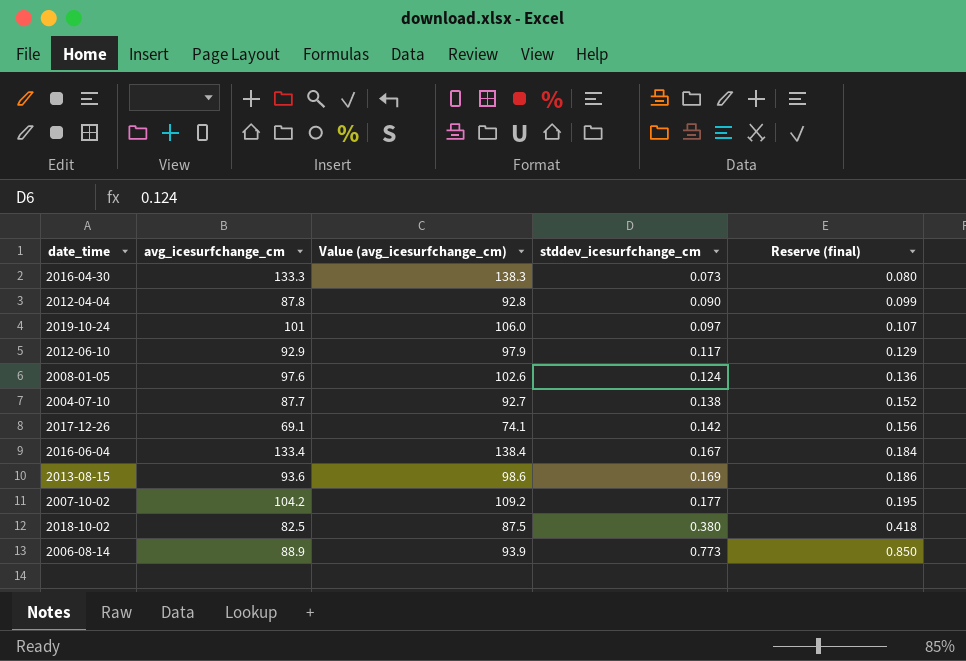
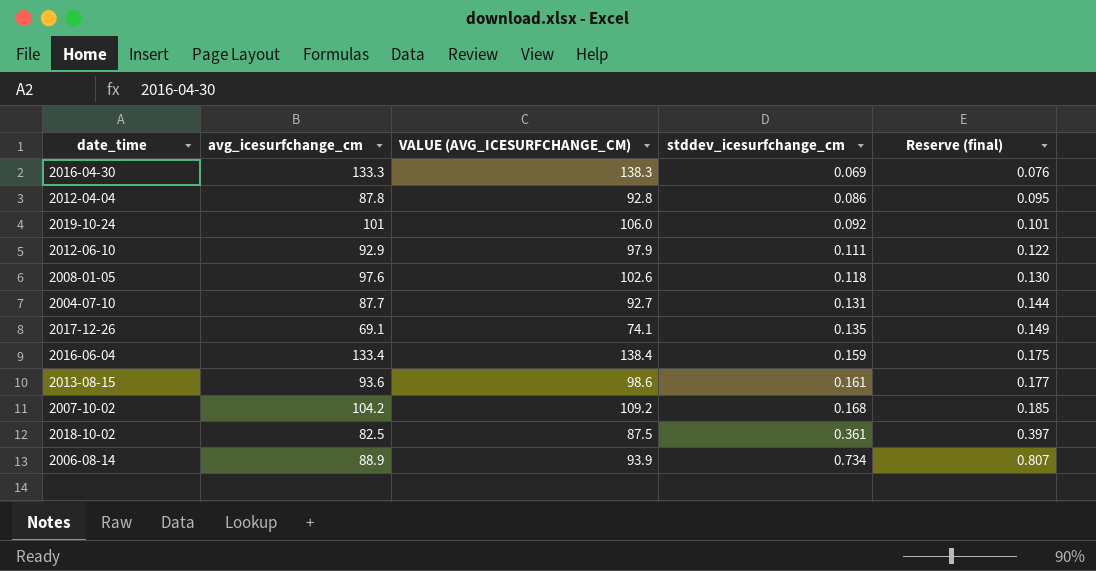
column name: Value (avg_icesurfchange_cm) -> VALUE (AVG_ICESURFCHANGE_CM)
2016-04-30 | stddev_icesurfchange_cm: 0.073 -> 0.069
2016-04-30 | Reserve (final): 0.080 -> 0.076
2012-04-04 | stddev_icesurfchange_cm: 0.090 -> 0.086
2012-04-04 | Reserve (final): 0.099 -> 0.095
2019-10-24 | stddev_icesurfchange_cm: 0.097 -> 0.092
2019-10-24 | Reserve (final): 0.107 -> 0.101
2012-06-10 | stddev_icesurfchange_cm: 0.117 -> 0.111
2012-06-10 | Reserve (final): 0.129 -> 0.122
2008-01-05 | stddev_icesurfchange_cm: 0.124 -> 0.118
2008-01-05 | Reserve (final): 0.136 -> 0.130
2004-07-10 | stddev_icesurfchange_cm: 0.138 -> 0.131
2004-07-10 | Reserve (final): 0.152 -> 0.144
2017-12-26 | stddev_icesurfchange_cm: 0.142 -> 0.135
2017-12-26 | Reserve (final): 0.156 -> 0.149
2016-06-04 | stddev_icesurfchange_cm: 0.167 -> 0.159
2016-06-04 | Reserve (final): 0.184 -> 0.175
2013-08-15 | stddev_icesurfchange_cm: 0.169 -> 0.161
2013-08-15 | Reserve (final): 0.186 -> 0.177
2007-10-02 | stddev_icesurfchange_cm: 0.177 -> 0.168
2007-10-02 | Reserve (final): 0.195 -> 0.185
2018-10-02 | stddev_icesurfchange_cm: 0.380 -> 0.361
2018-10-02 | Reserve (final): 0.418 -> 0.397
2006-08-14 | stddev_icesurfchange_cm: 0.773 -> 0.734
2006-08-14 | Reserve (final): 0.850 -> 0.807

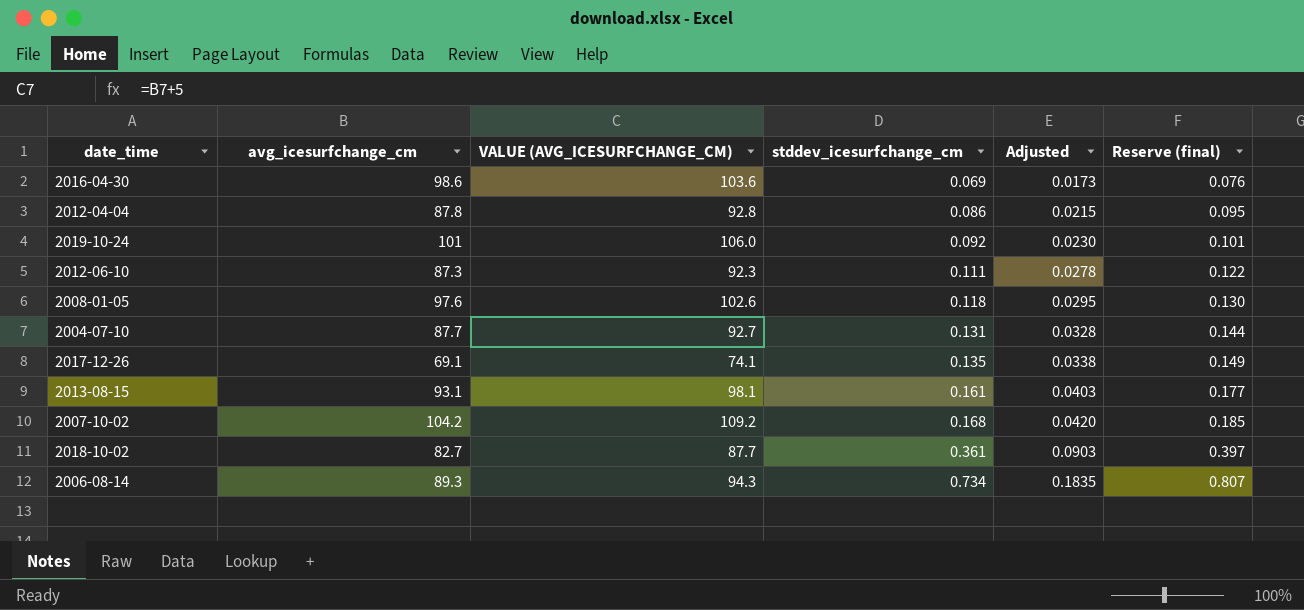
column Adjusted | formula: none -> [stddev_icesurfchange_cm] * 0.25
row 2016-06-04: 133.4 | 138.4 | 0.159 | 0.175 -> none
2016-04-30 | avg_icesurfchange_cm: 133.3 -> 98.6
2016-04-30 | VALUE (AVG_ICESURFCHANGE_CM): 138.3 -> 103.6
2012-06-10 | avg_icesurfchange_cm: 92.9 -> 87.3
2012-06-10 | VALUE (AVG_ICESURFCHANGE_CM): 97.9 -> 92.3
2013-08-15 | avg_icesurfchange_cm: 93.6 -> 93.1
2013-08-15 | VALUE (AVG_ICESURFCHANGE_CM): 98.6 -> 98.1
2018-10-02 | avg_icesurfchange_cm: 82.5 -> 82.7
2018-10-02 | VALUE (AVG_ICESURFCHANGE_CM): 87.5 -> 87.7
2006-08-14 | avg_icesurfchange_cm: 88.9 -> 89.3
2006-08-14 | VALUE (AVG_ICESURFCHANGE_CM): 93.9 -> 94.3

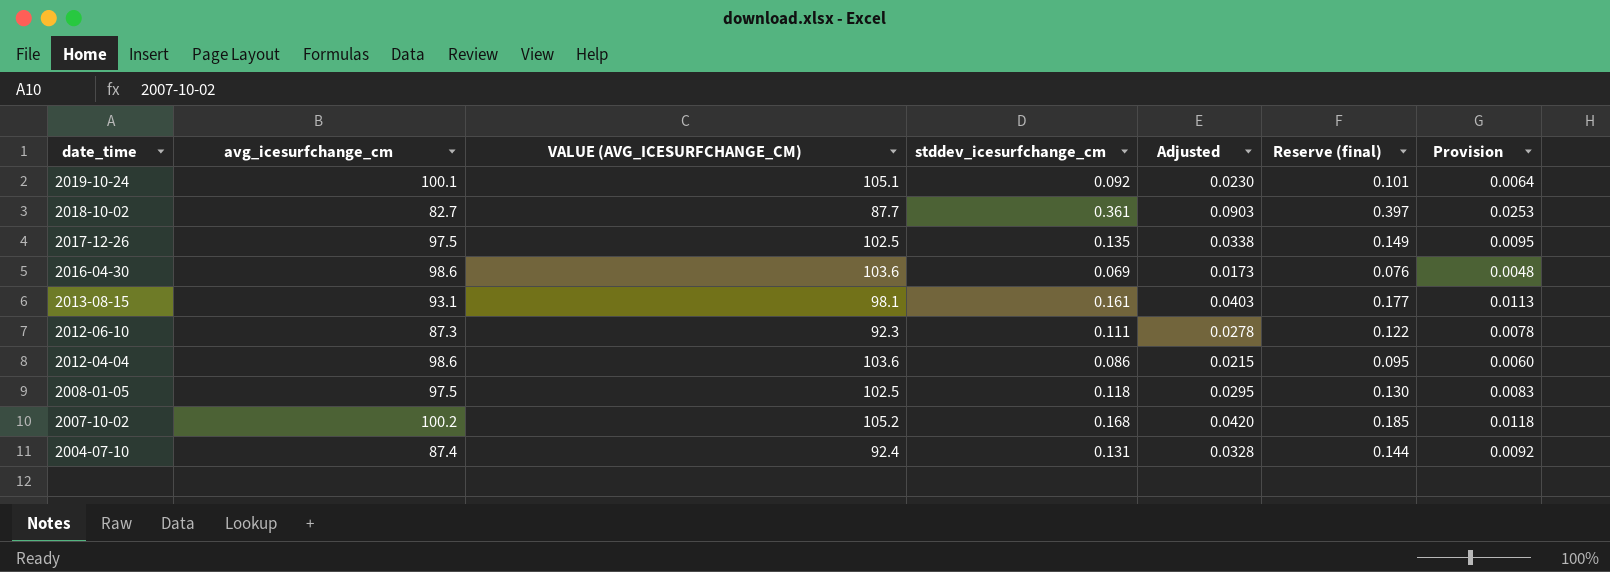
row order: stddev_icesurfchange_cm ascending -> date_time descending
column Provision | formula: none -> [stddev_icesurfchange_cm] * 0.07
row 2006-08-14: 89.3 | 94.3 | 0.734 | 0.1835 | 0.807 -> none
2019-10-24 | avg_icesurfchange_cm: 101 -> 100.1
2019-10-24 | VALUE (AVG_ICESURFCHANGE_CM): 106.0 -> 105.1
2017-12-26 | avg_icesurfchange_cm: 69.1 -> 97.5
2017-12-26 | VALUE (AVG_ICESURFCHANGE_CM): 74.1 -> 102.5
2012-04-04 | avg_icesurfchange_cm: 87.8 -> 98.6
2012-04-04 | VALUE (AVG_ICESURFCHANGE_CM): 92.8 -> 103.6
2008-01-05 | avg_icesurfchange_cm: 97.6 -> 97.5
2008-01-05 | VALUE (AVG_ICESURFCHANGE_CM): 102.6 -> 102.5
2007-10-02 | avg_icesurfchange_cm: 104.2 -> 100.2
2007-10-02 | VALUE (AVG_ICESURFCHANGE_CM): 109.2 -> 105.2
2004-07-10 | avg_icesurfchange_cm: 87.7 -> 87.4
2004-07-10 | VALUE (AVG_ICESURFCHANGE_CM): 92.7 -> 92.4

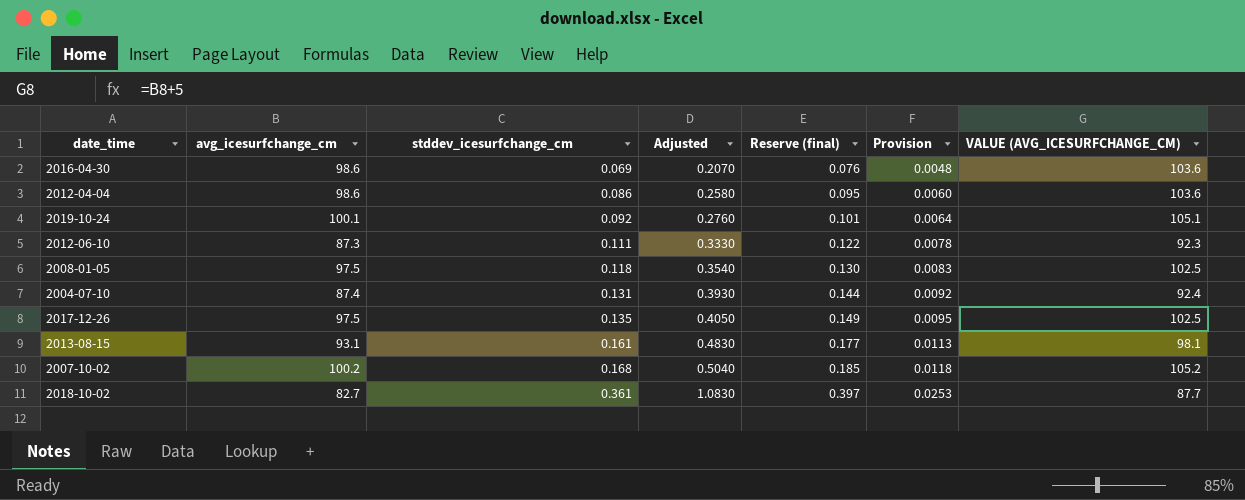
row order: date_time descending -> stddev_icesurfchange_cm ascending
column Adjusted | formula: [stddev_icesurfchange_cm] * 0.25 -> [stddev_icesurfchange_cm] * 3
column VALUE (AVG_ICESURFCHANGE_CM) | position: 3 -> 7

